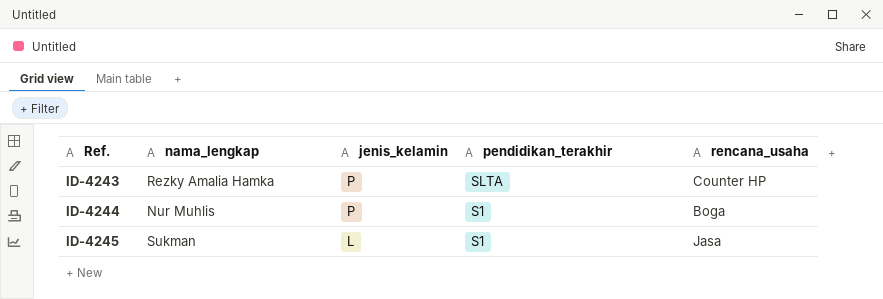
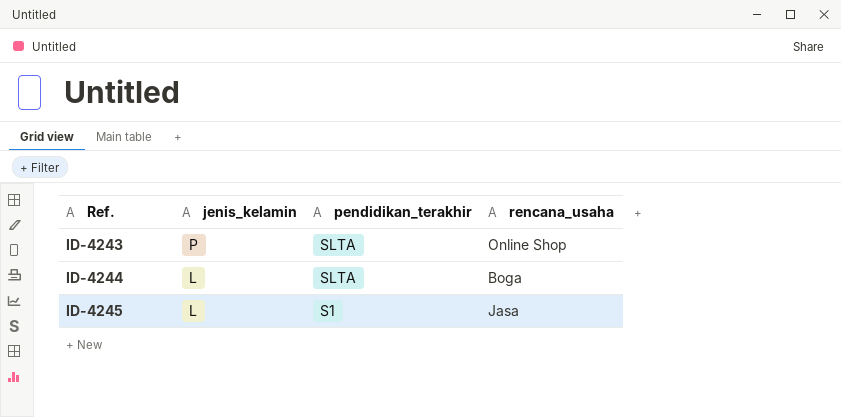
column nama_lengkap | position: 2 -> none
ID-4243 | rencana_usaha: Counter HP -> Online Shop
ID-4244 | jenis_kelamin: P -> L
ID-4244 | pendidikan_terakhir: S1 -> SLTA

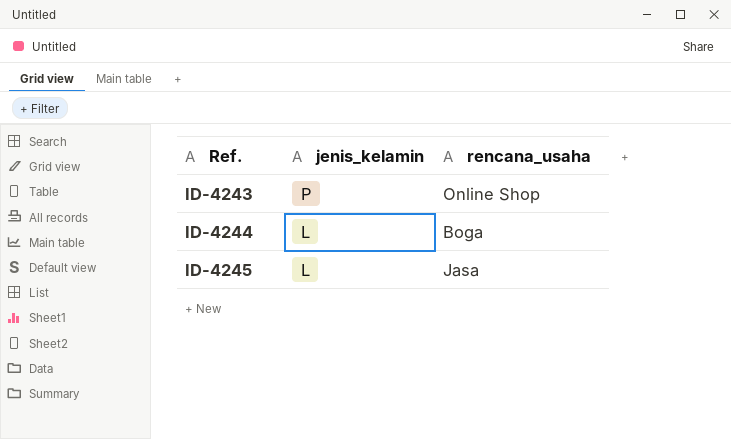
column pendidikan_terakhir | position: 3 -> none

